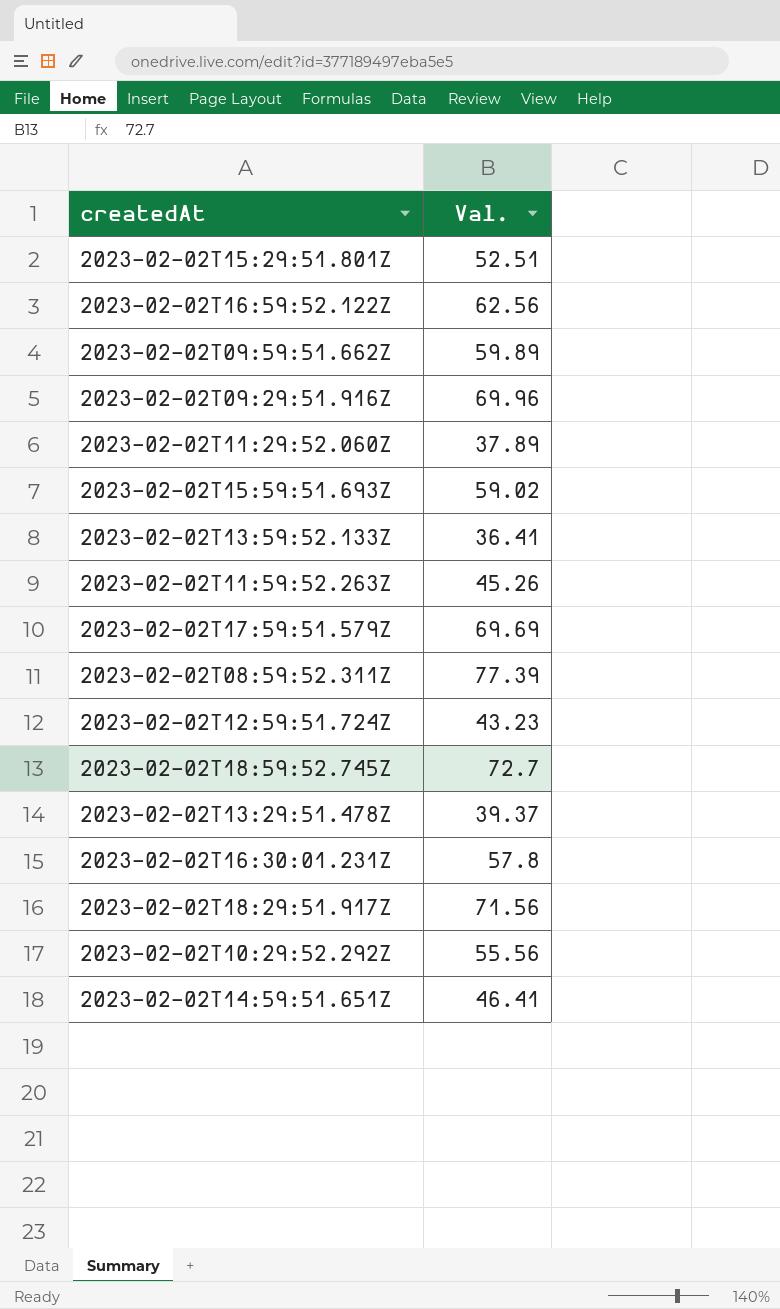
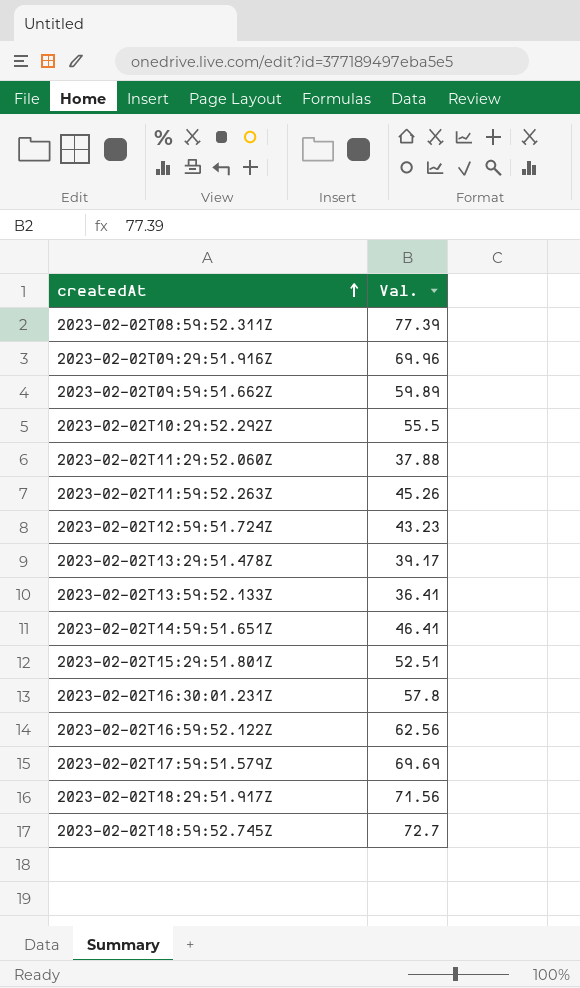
row order: none -> createdAt ascending
row 2023-02-02T15:59:51.693Z: 59.02 -> none
2023-02-02T10:29:52.292Z | Val.: 55.56 -> 55.5
2023-02-02T11:29:52.060Z | Val.: 37.89 -> 37.88
2023-02-02T13:29:51.478Z | Val.: 39.37 -> 39.17

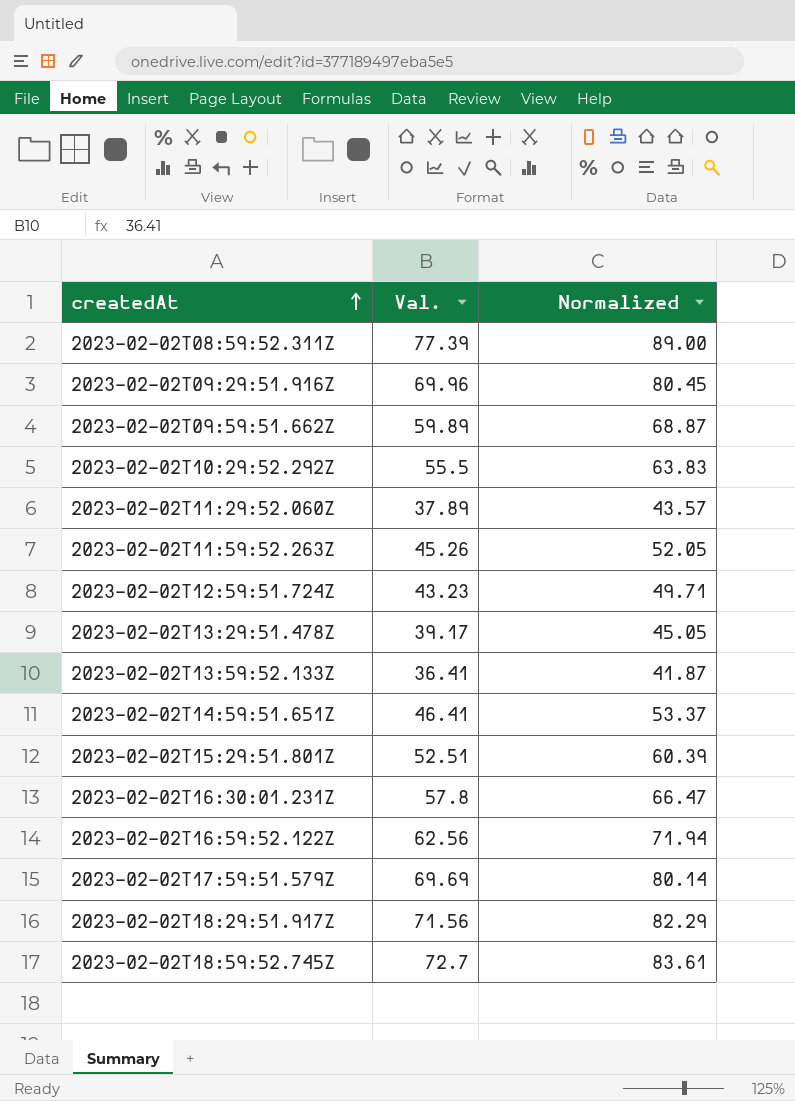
column Normalized | formula: none -> [Val.] * 1.15
2023-02-02T11:29:52.060Z | Val.: 37.88 -> 37.89

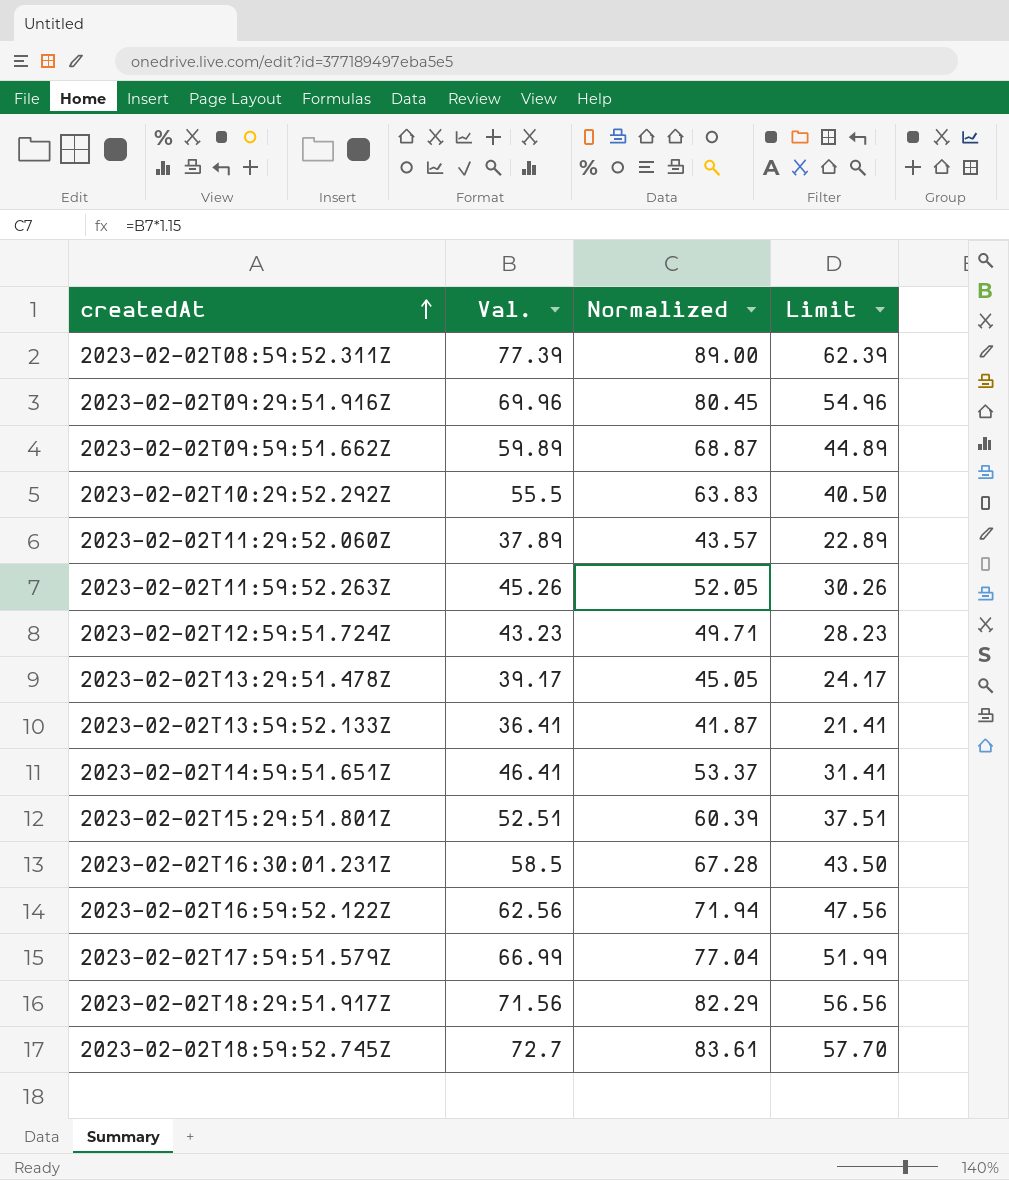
column Limit | formula: none -> [Val.] - 15
2023-02-02T16:30:01.231Z | Val.: 57.8 -> 58.5
2023-02-02T16:30:01.231Z | Normalized: 66.47 -> 67.28
2023-02-02T17:59:51.579Z | Val.: 69.69 -> 66.99
2023-02-02T17:59:51.579Z | Normalized: 80.14 -> 77.04

